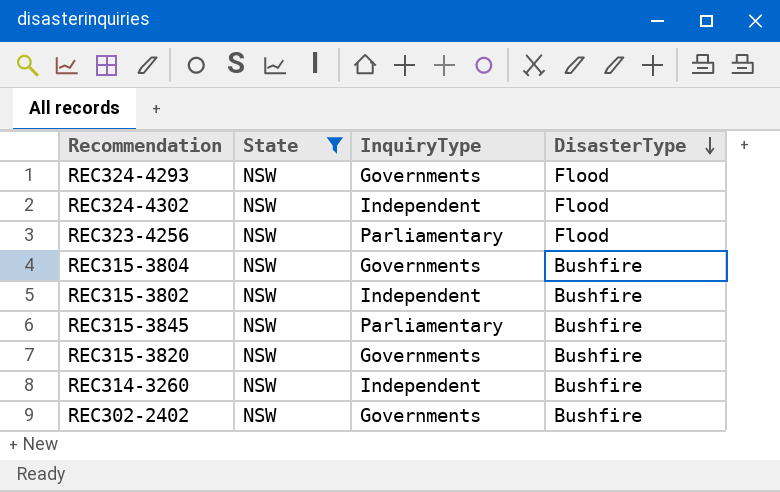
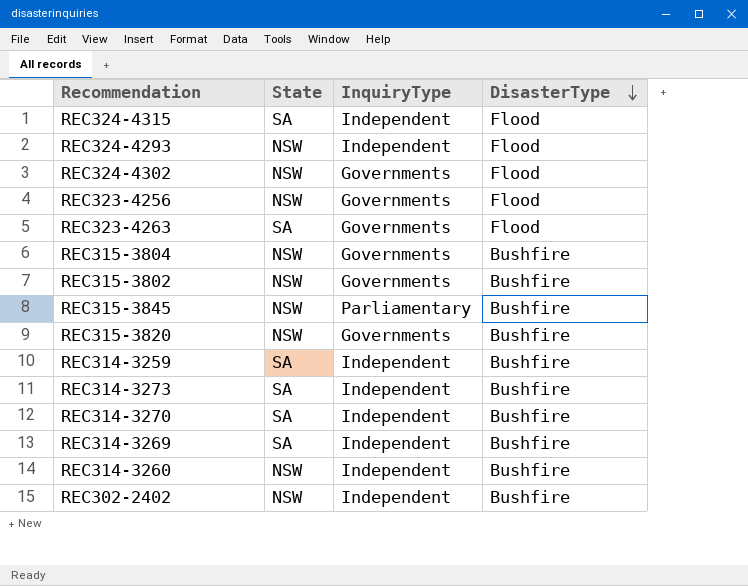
filter: State = NSW -> none
REC324-4293 | InquiryType: Governments -> Independent
REC324-4302 | InquiryType: Independent -> Governments
REC323-4256 | InquiryType: Parliamentary -> Governments
REC315-3802 | InquiryType: Independent -> Governments
REC302-2402 | InquiryType: Governments -> Independent

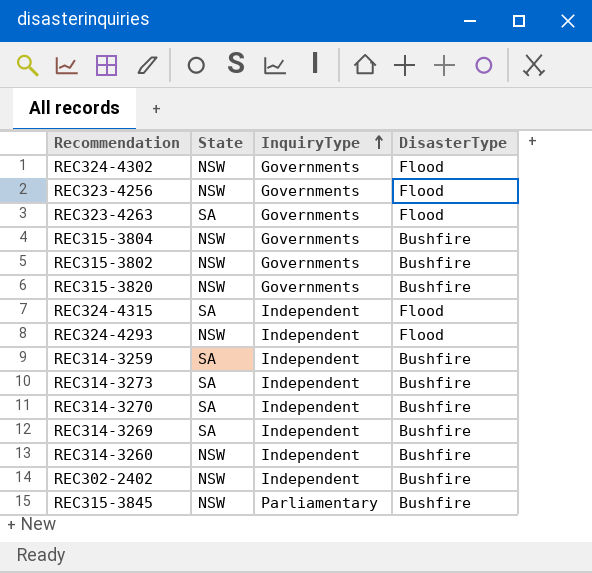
row order: DisasterType descending -> InquiryType ascending

